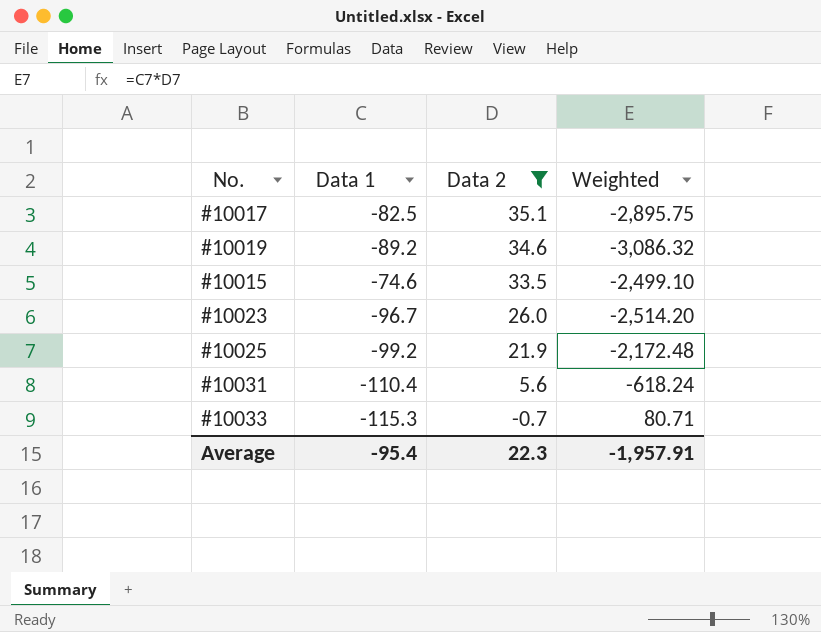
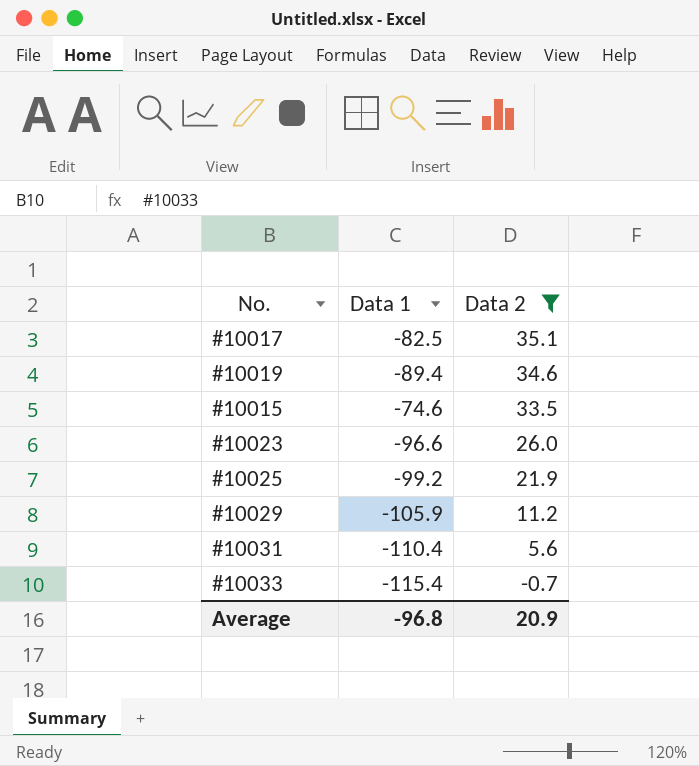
column Weighted | formula: [Data 1] * [Data 2] -> none
#10019 | Data 1: -89.2 -> -89.4
#10023 | Data 1: -96.7 -> -96.6
row #10029: none -> -105.9 | 11.2
#10033 | Data 1: -115.3 -> -115.4
Average | Data 1: -95.4 -> -96.8
Average | Data 2: 22.3 -> 20.9

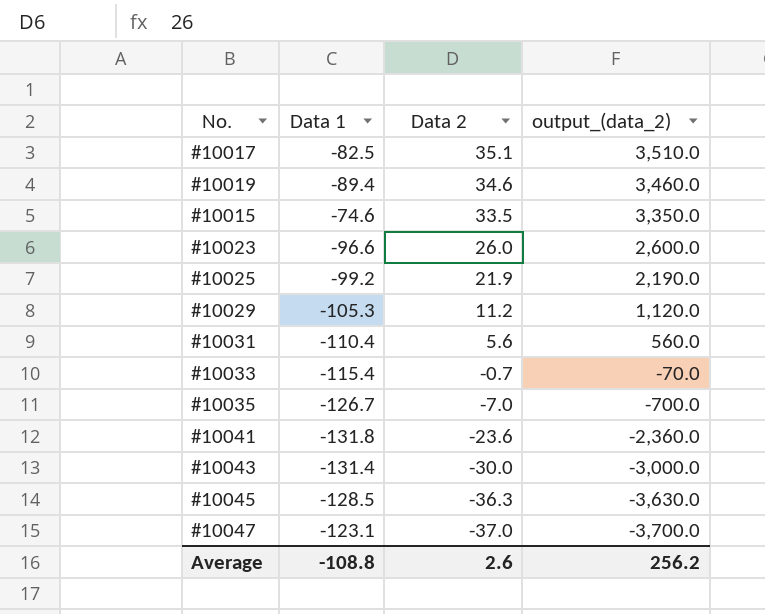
filter: Data 2 >= -0.7 -> none
column output_(data_2) | formula: none -> [Data 2] * 100
#10029 | Data 1: -105.9 -> -105.3
Average | Data 1: -96.8 -> -108.8
Average | Data 2: 20.9 -> 2.6

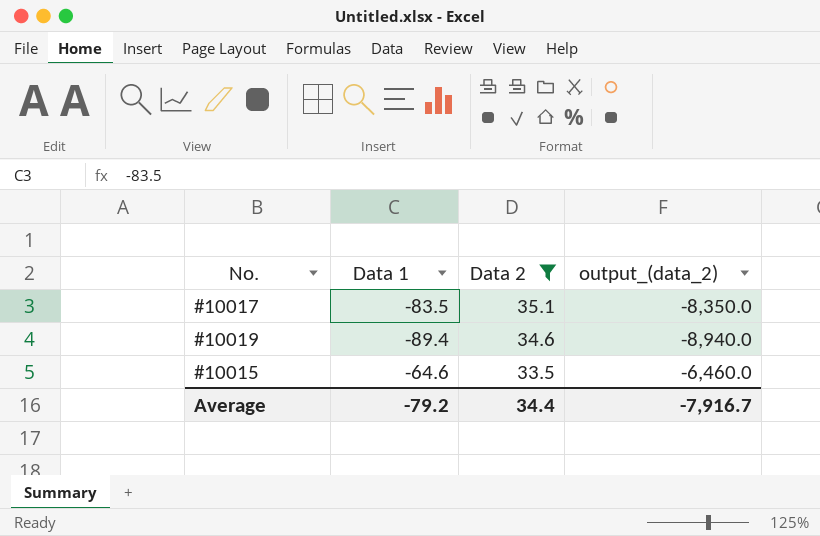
filter: none -> Data 2 >= 33.5
column output_(data_2) | formula: [Data 2] * 100 -> [Data 1] * 100
#10017 | Data 1: -82.5 -> -83.5
#10015 | Data 1: -74.6 -> -64.6
Average | Data 1: -108.8 -> -79.2
Average | Data 2: 2.6 -> 34.4
Average | output_(data_2): 256.2 -> -7,916.7

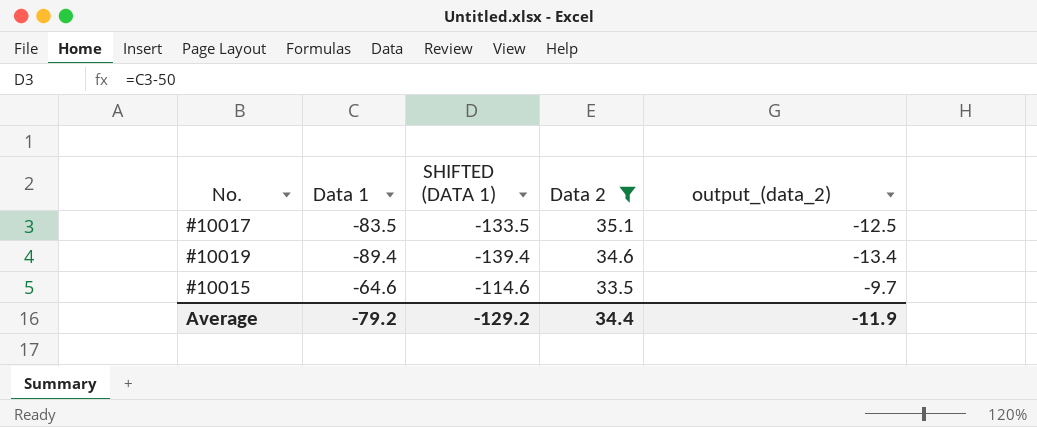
column SHIFTED (DATA 1) | formula: none -> [Data 1] - 50
column output_(data_2) | formula: [Data 1] * 100 -> [Data 1] * 0.15
Average | output_(data_2): -7,916.7 -> -11.9

